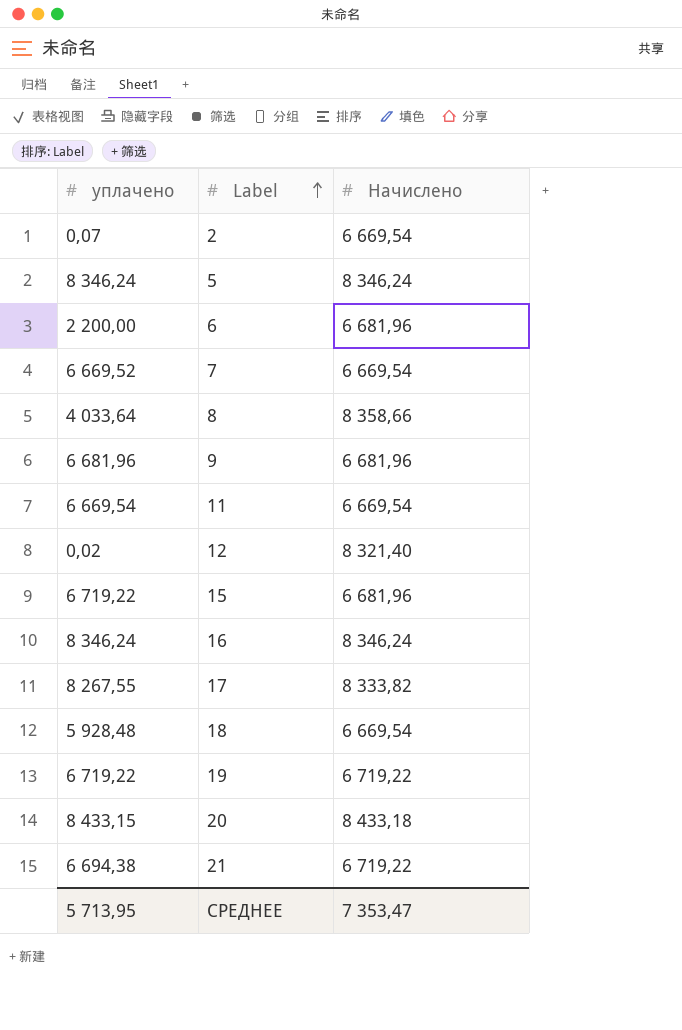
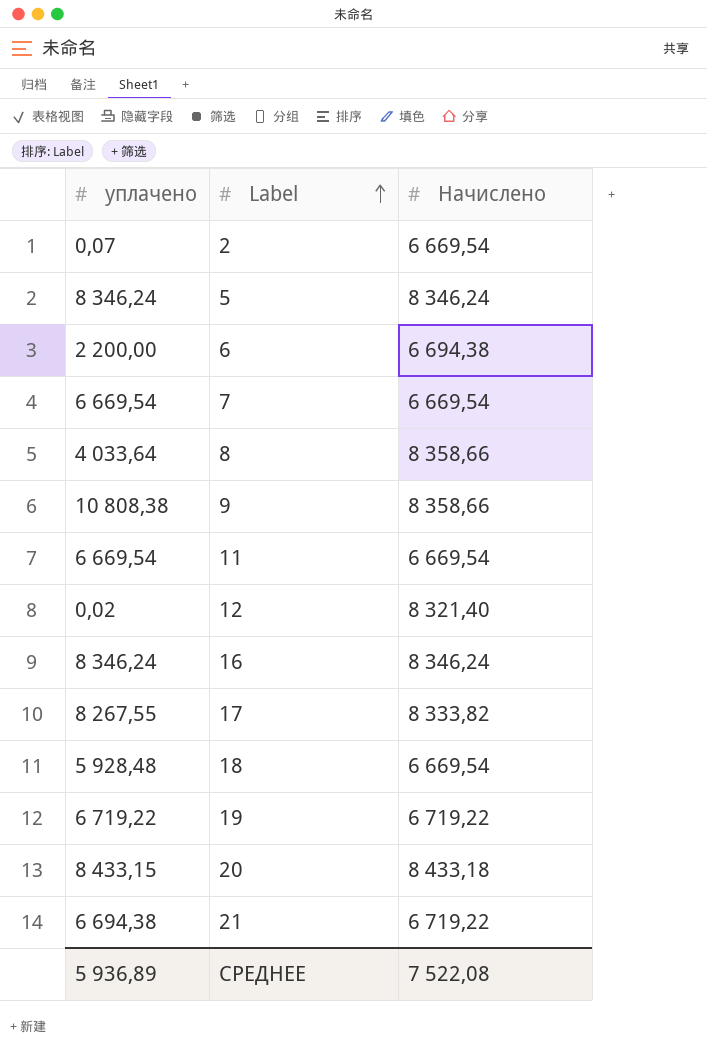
row 15: 6 719,22 | 6 681,96 -> none
6 | Начислено: 6 681,96 -> 6 694,38
7 | уплачено: 6 669,52 -> 6 669,54
9 | уплачено: 6 681,96 -> 10 808,38
9 | Начислено: 6 681,96 -> 8 358,66
СРЕДНЕЕ | уплачено: 5 713,95 -> 5 936,89
СРЕДНЕЕ | Начислено: 7 353,47 -> 7 522,08

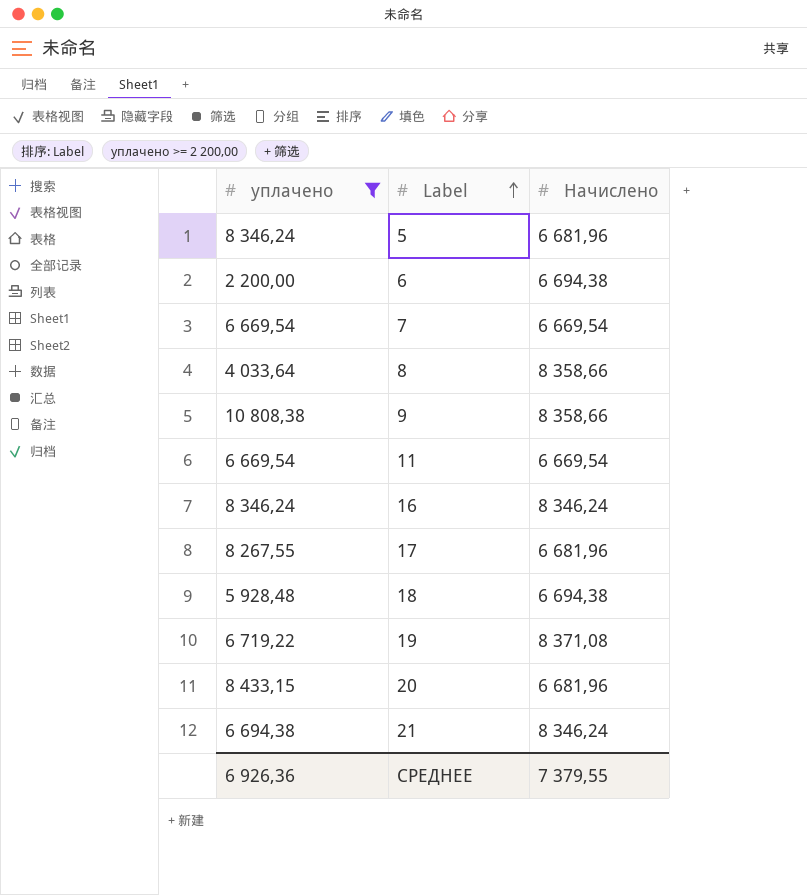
filter: none -> уплачено >= 2 200,00
5 | Начислено: 8 346,24 -> 6 681,96
17 | Начислено: 8 333,82 -> 6 681,96
18 | Начислено: 6 669,54 -> 6 694,38
19 | Начислено: 6 719,22 -> 8 371,08
20 | Начислено: 8 433,18 -> 6 681,96
21 | Начислено: 6 719,22 -> 8 346,24
СРЕДНЕЕ | уплачено: 5 936,89 -> 6 926,36
СРЕДНЕЕ | Начислено: 7 522,08 -> 7 379,55

